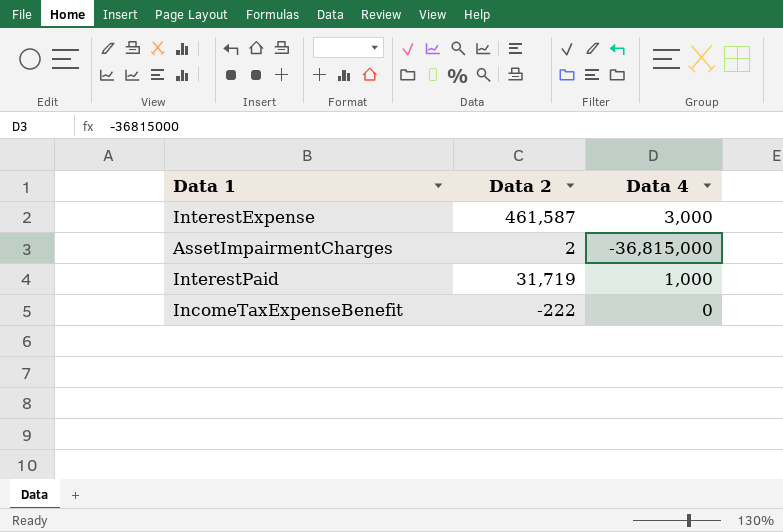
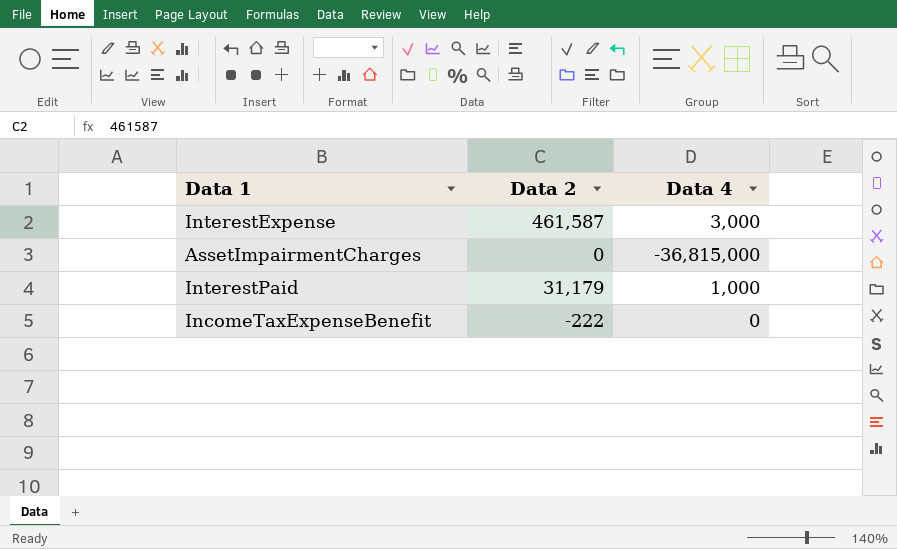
AssetImpairmentCharges | Data 2: 2 -> 0
InterestPaid | Data 2: 31,719 -> 31,179

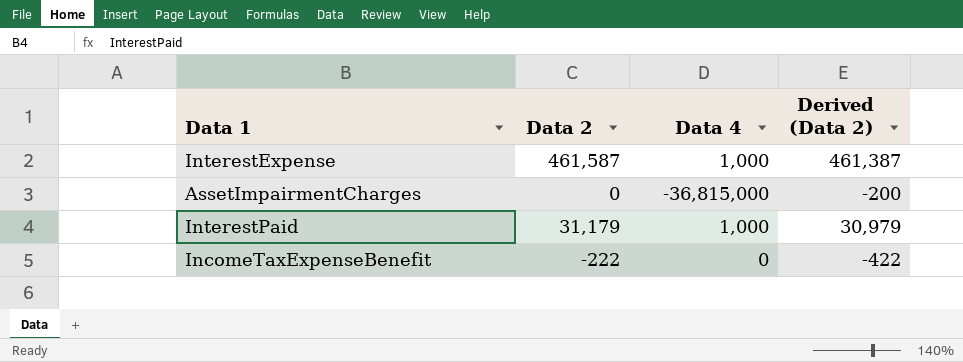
column Derived (Data 2) | formula: none -> [Data 2] - 200
InterestExpense | Data 4: 3,000 -> 1,000

